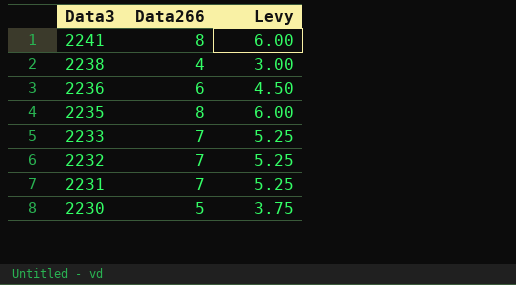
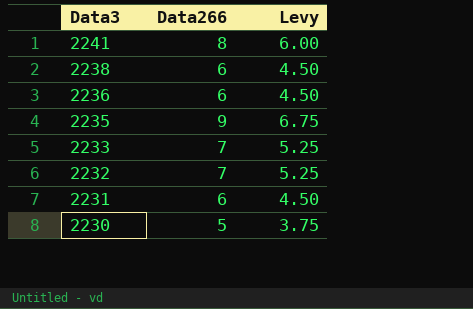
2238 | Data266: 4 -> 6
2238 | Levy: 3.00 -> 4.50
2235 | Data266: 8 -> 9
2235 | Levy: 6.00 -> 6.75
2231 | Data266: 7 -> 6
2231 | Levy: 5.25 -> 4.50

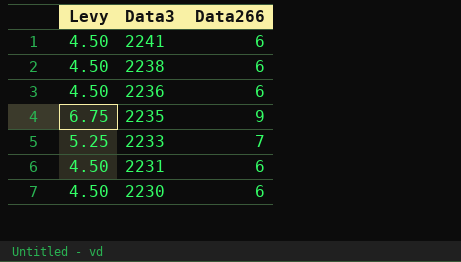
column Levy | position: 3 -> 1
row 2232: 7 | 5.25 -> none
2241 | Levy: 6.00 -> 4.50
2241 | Data266: 8 -> 6
2230 | Levy: 3.75 -> 4.50
2230 | Data266: 5 -> 6

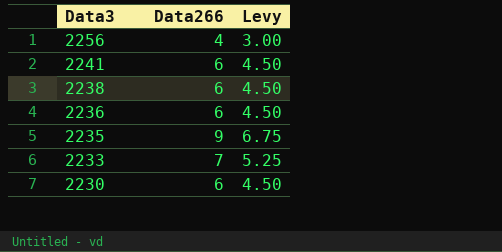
column Levy | position: 1 -> 3
row 2231: 4.50 | 6 -> none
row 2256: none -> 4 | 3.00

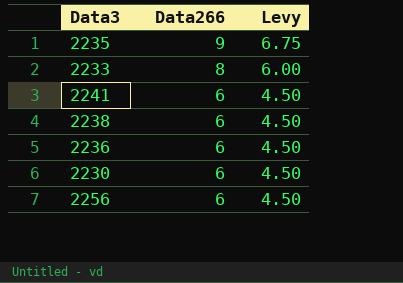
row order: Data3 descending -> Data266 descending
2233 | Data266: 7 -> 8
2233 | Levy: 5.25 -> 6.00
2256 | Data266: 4 -> 6
2256 | Levy: 3.00 -> 4.50

